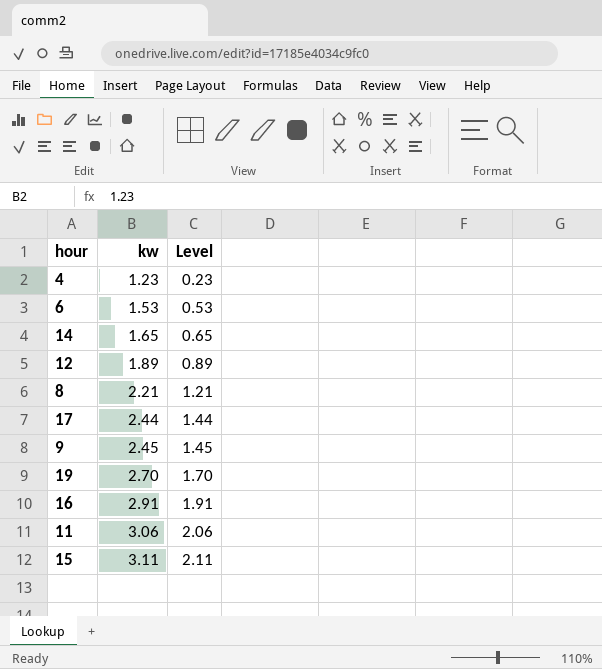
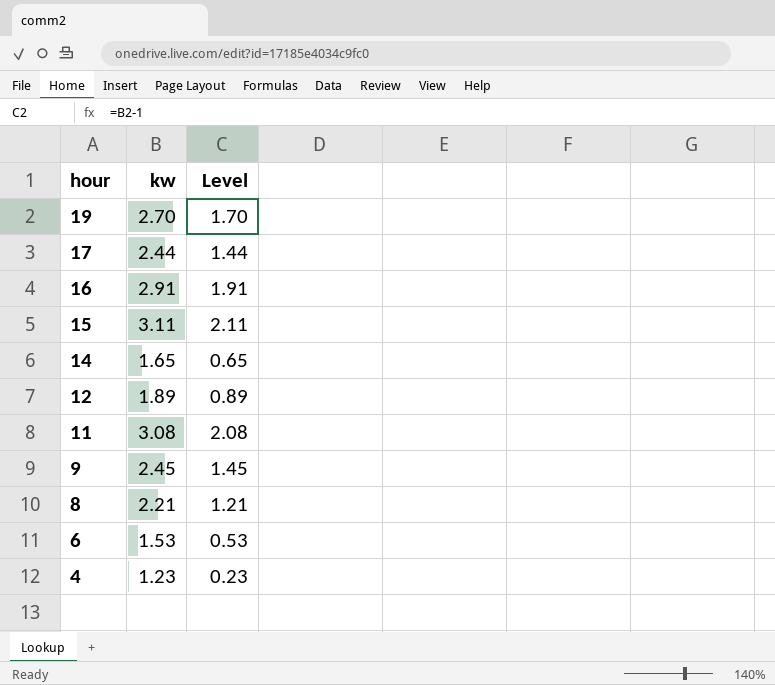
row order: kw ascending -> hour descending
11 | kw: 3.06 -> 3.08
11 | Level: 2.06 -> 2.08

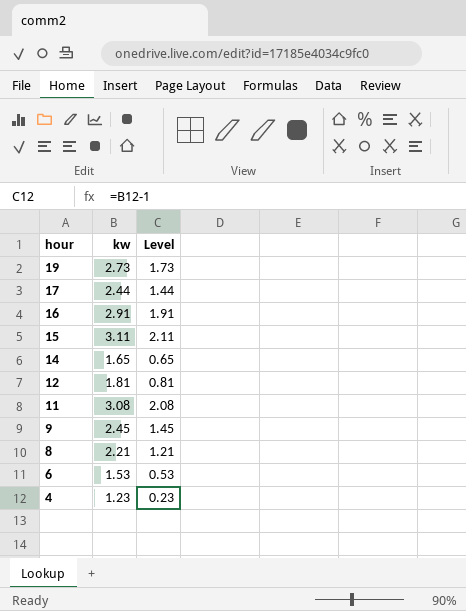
19 | kw: 2.70 -> 2.73
19 | Level: 1.70 -> 1.73
12 | kw: 1.89 -> 1.81
12 | Level: 0.89 -> 0.81

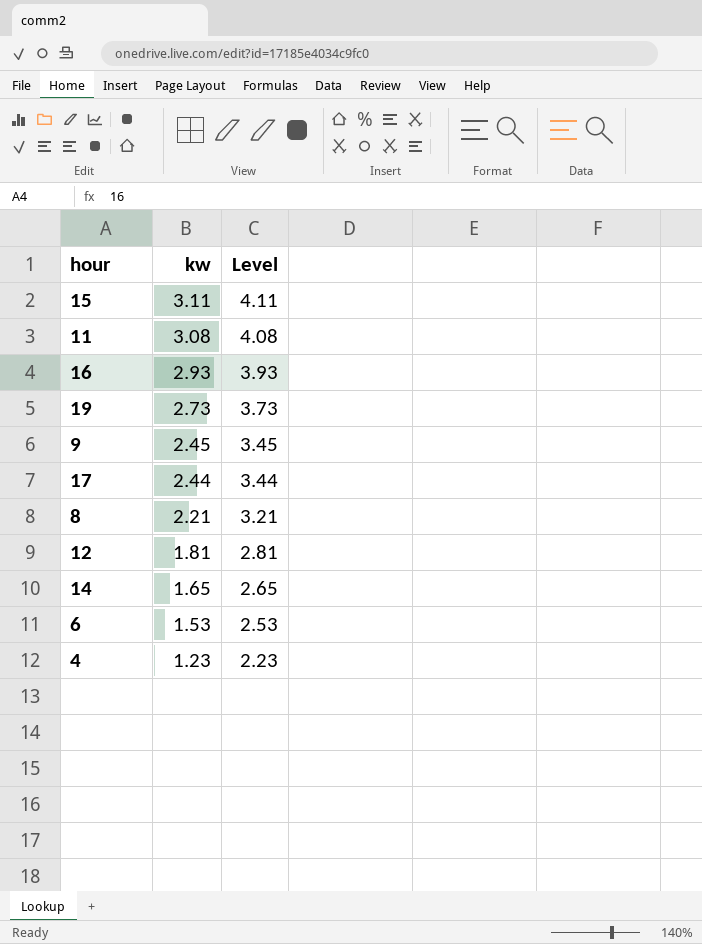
row order: hour descending -> kw descending
column Level | formula: [kw] - 1 -> [kw] + 1
16 | kw: 2.91 -> 2.93

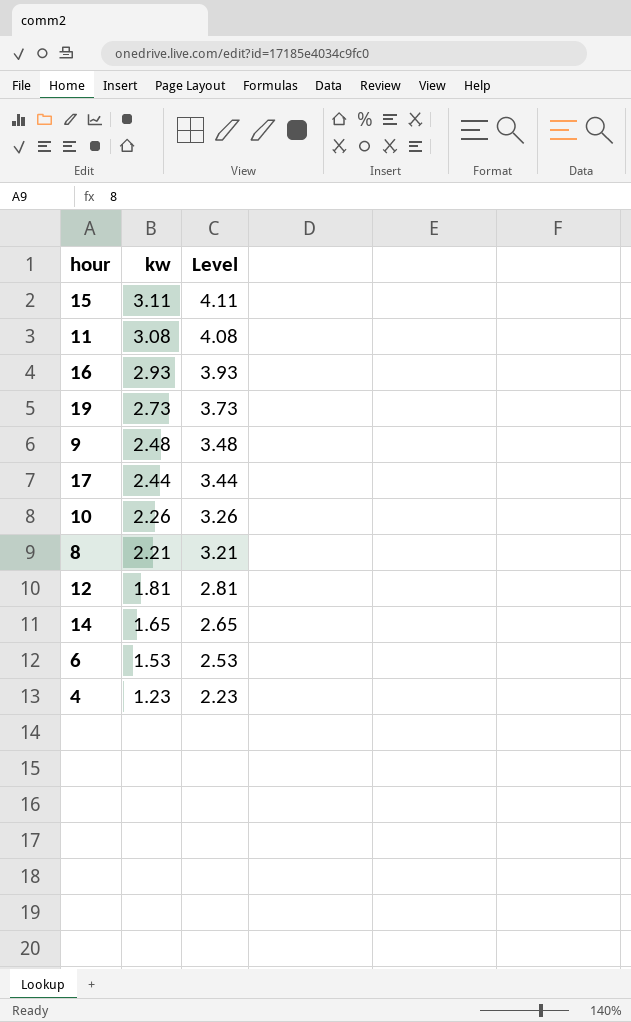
9 | kw: 2.45 -> 2.48
9 | Level: 3.45 -> 3.48
row 10: none -> 2.26 | 3.26

